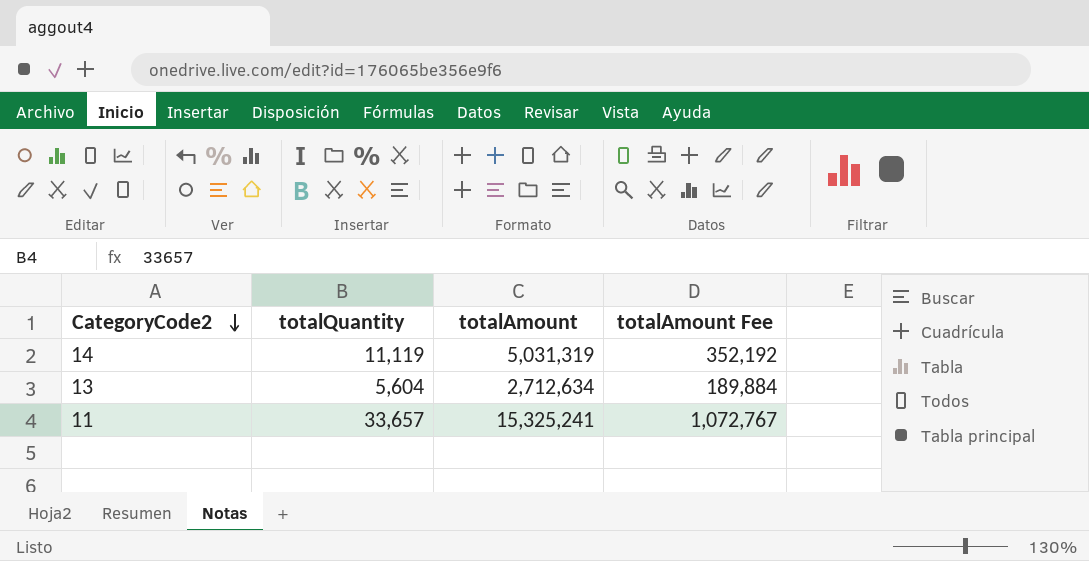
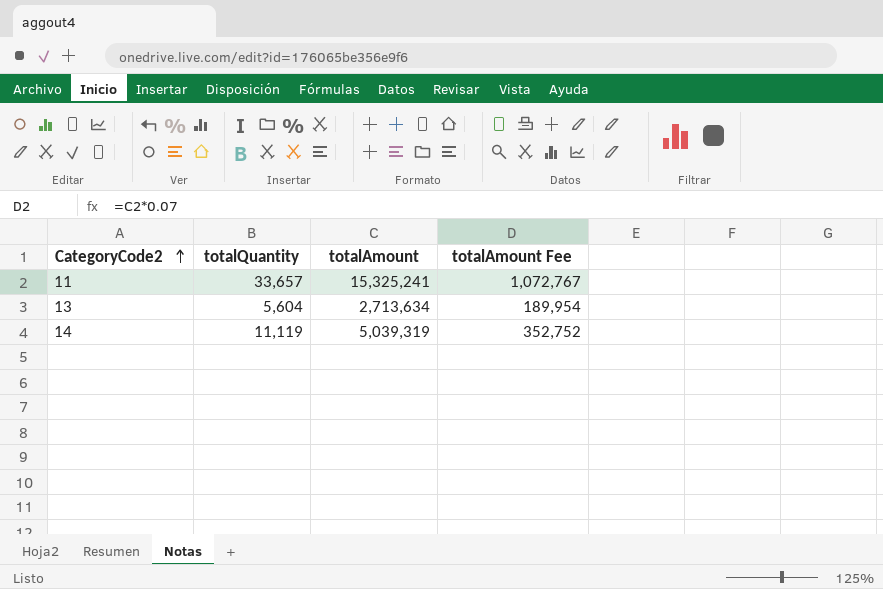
row order: CategoryCode2 descending -> CategoryCode2 ascending
13 | totalAmount: 2,712,634 -> 2,713,634
13 | totalAmount Fee: 189,884 -> 189,954
14 | totalAmount: 5,031,319 -> 5,039,319
14 | totalAmount Fee: 352,192 -> 352,752

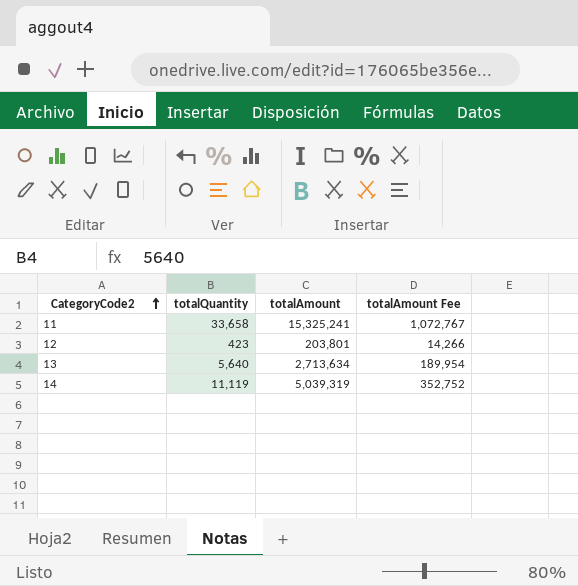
11 | totalQuantity: 33,657 -> 33,658
row 12: none -> 423 | 203,801 | 14,266
13 | totalQuantity: 5,604 -> 5,640

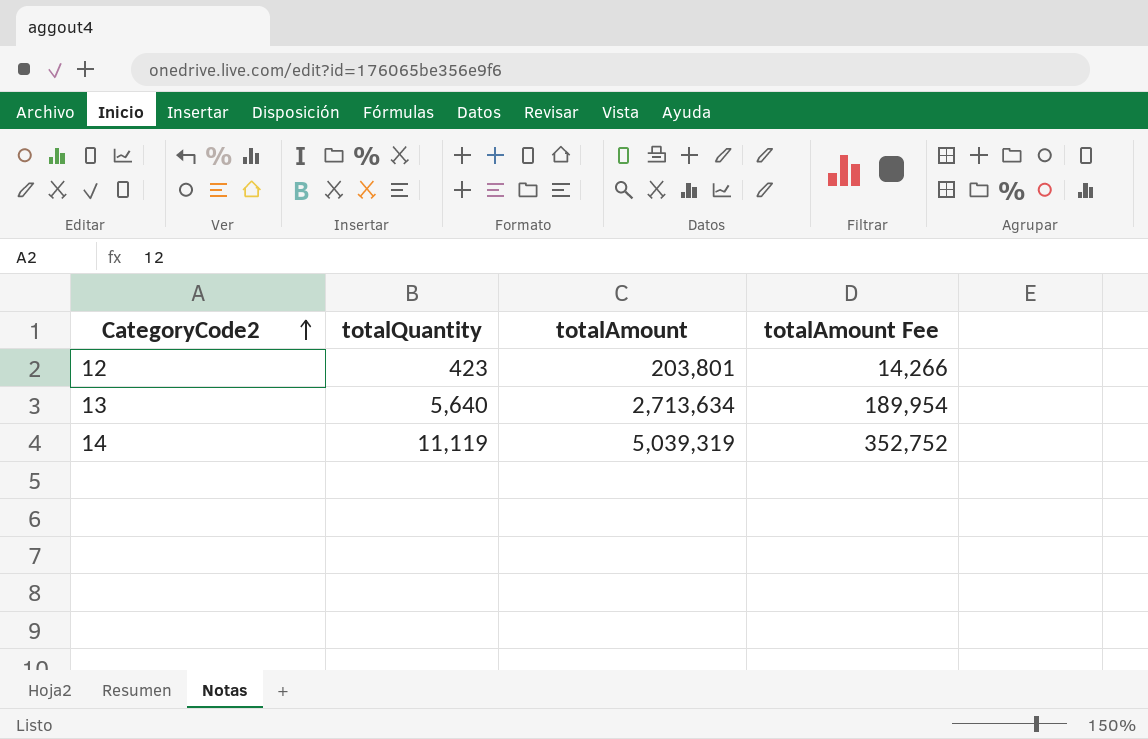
row 11: 33,658 | 15,325,241 | 1,072,767 -> none

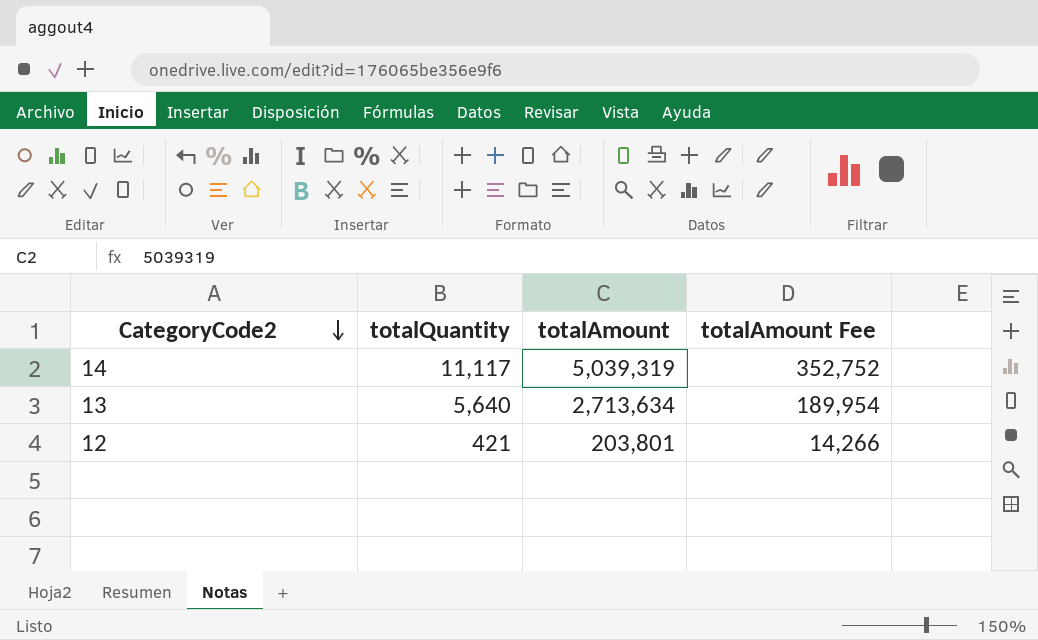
row order: CategoryCode2 ascending -> CategoryCode2 descending
14 | totalQuantity: 11,119 -> 11,117
12 | totalQuantity: 423 -> 421

